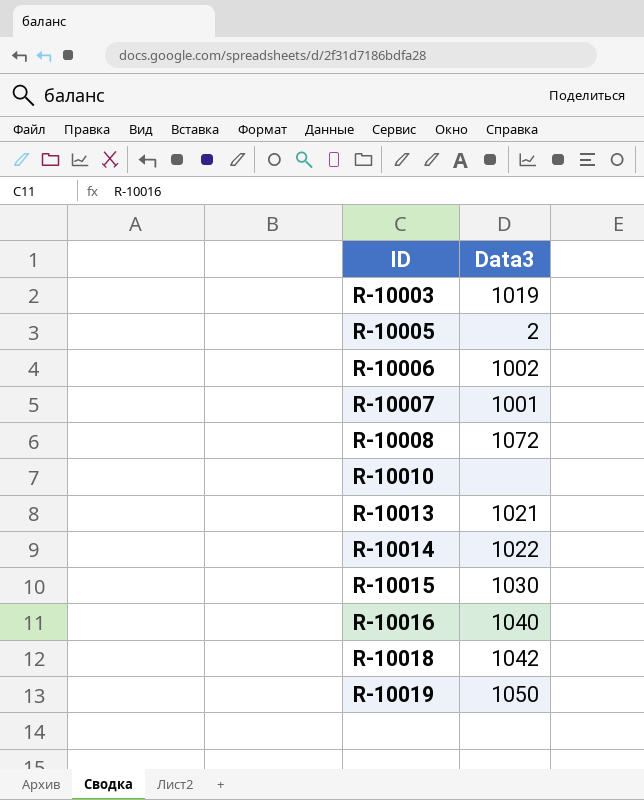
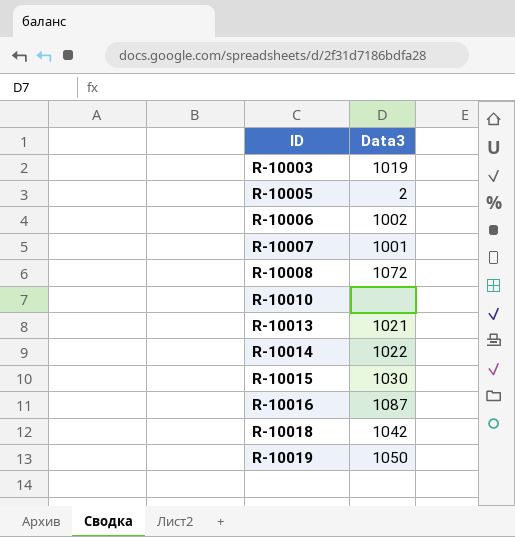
R-10016 | Data3: 1040 -> 1087

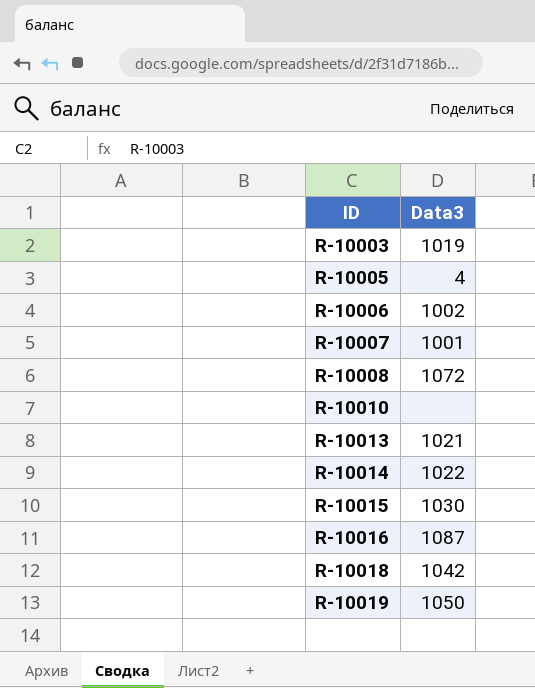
R-10005 | Data3: 2 -> 4

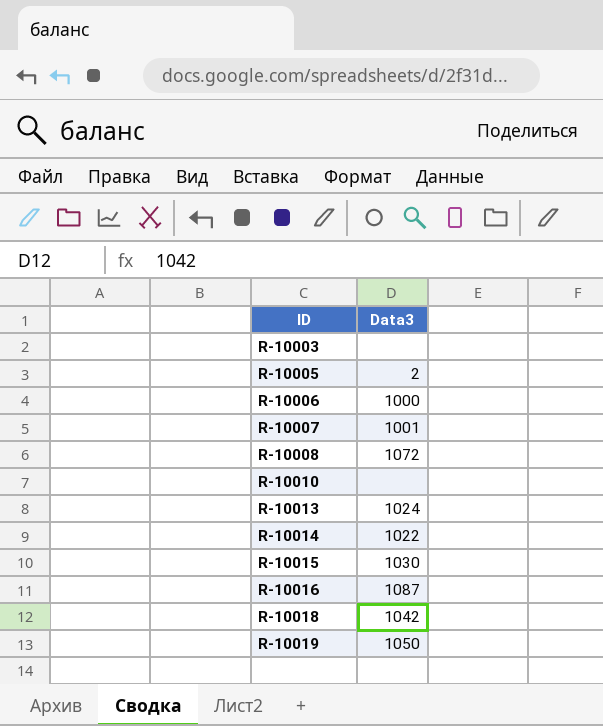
R-10003 | Data3: 1019 -> none
R-10005 | Data3: 4 -> 2
R-10006 | Data3: 1002 -> 1000
R-10013 | Data3: 1021 -> 1024

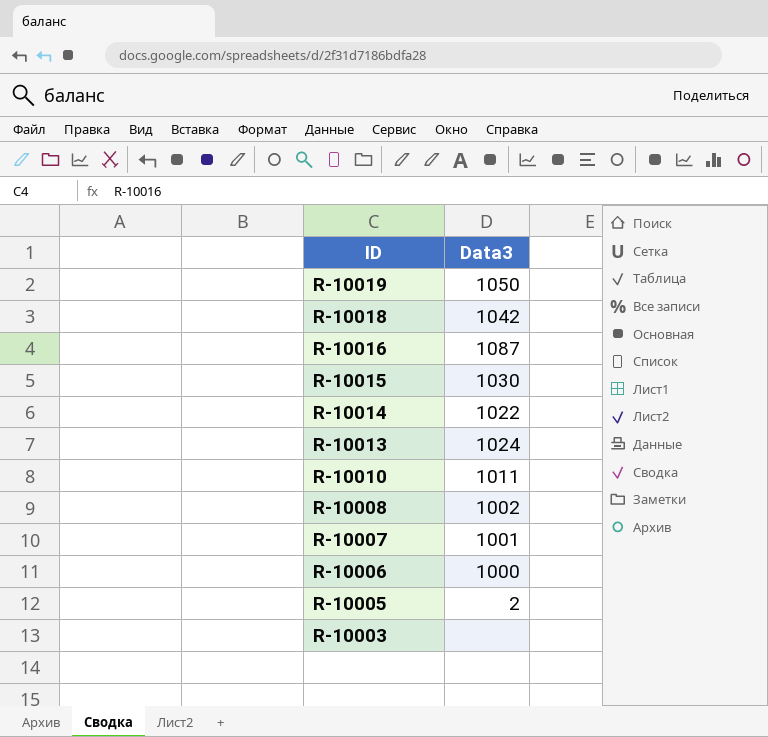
row order: ID ascending -> ID descending
R-10010 | Data3: none -> 1011
R-10008 | Data3: 1072 -> 1002

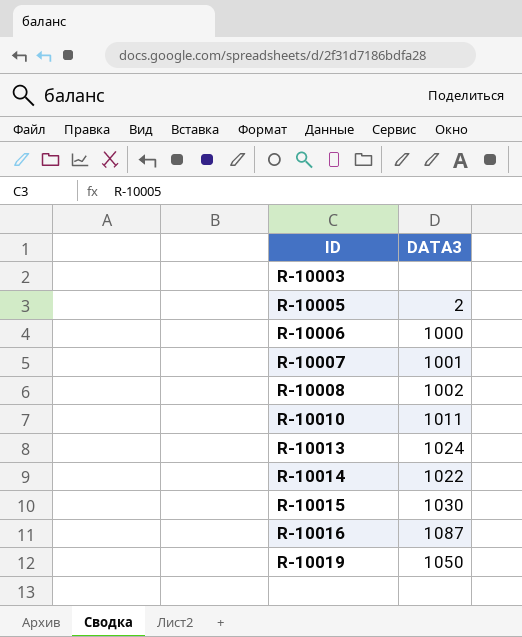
row order: ID descending -> ID ascending
column name: Data3 -> DATA3
row R-10018: 1042 -> none

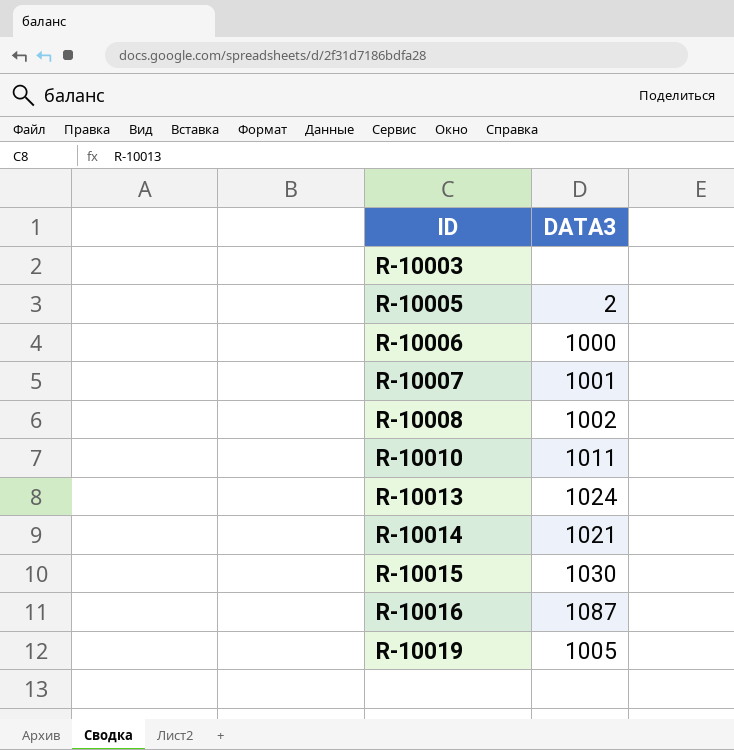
R-10014 | DATA3: 1022 -> 1021
R-10019 | DATA3: 1050 -> 1005

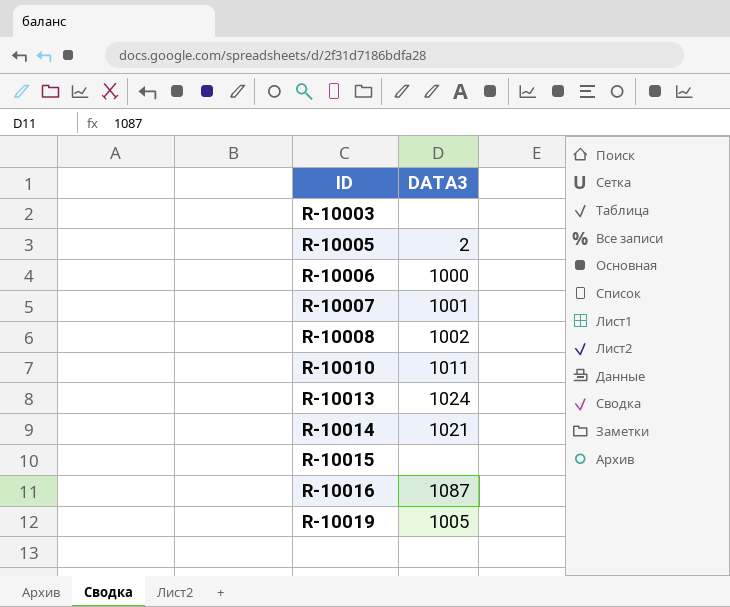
R-10015 | DATA3: 1030 -> none

